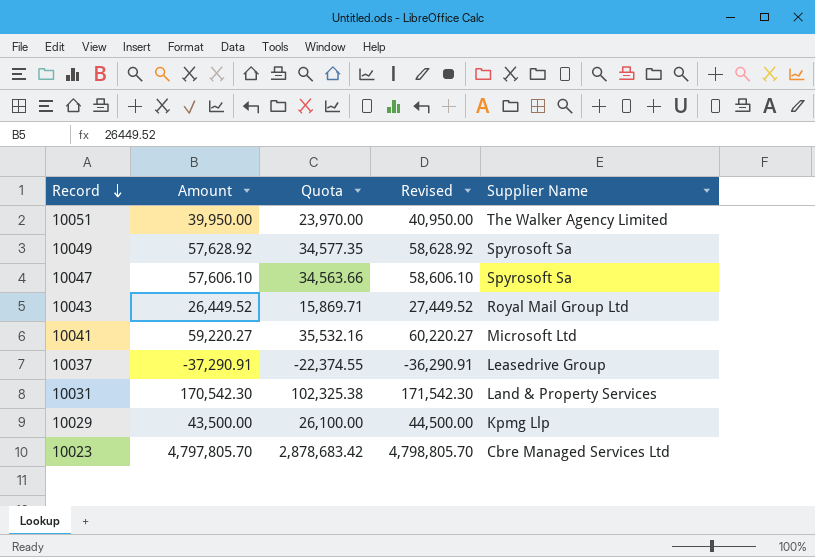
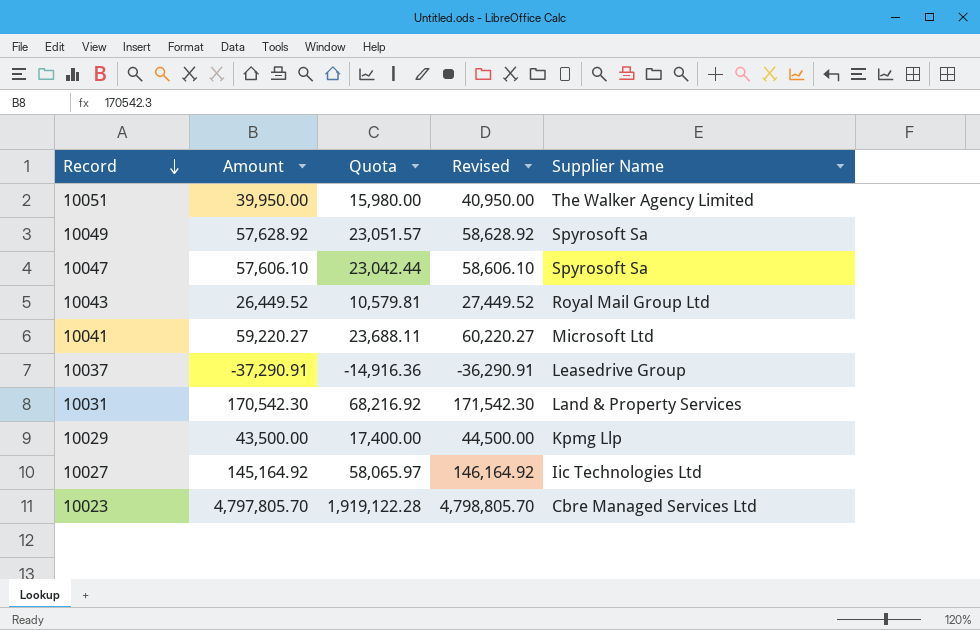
column Quota | formula: [Amount] * 0.6 -> [Amount] * 0.4
row 10027: none -> 145,164.92 | 58,065.97 | 146,164.92 | Iic Technologies Ltd

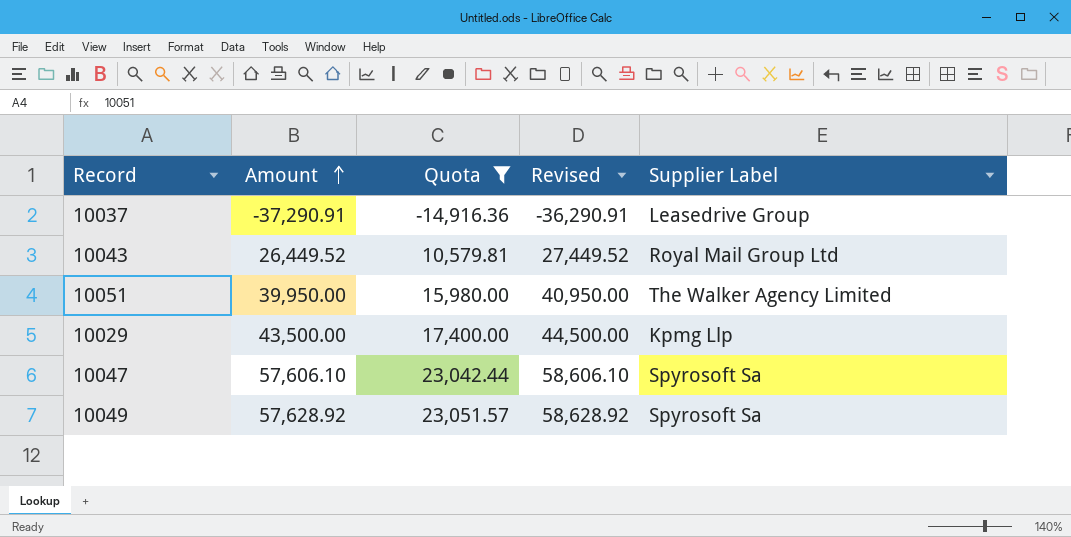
filter: none -> Quota <= 23,051.57
row order: Record descending -> Amount ascending
column name: Supplier Name -> Supplier Label

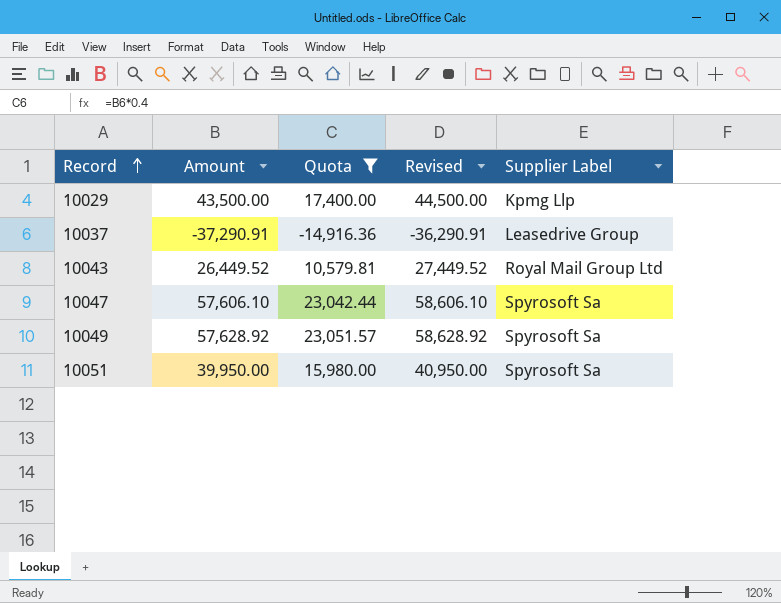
row order: Amount ascending -> Record ascending
10051 | Supplier Label: The Walker Agency Limited -> Spyrosoft Sa

